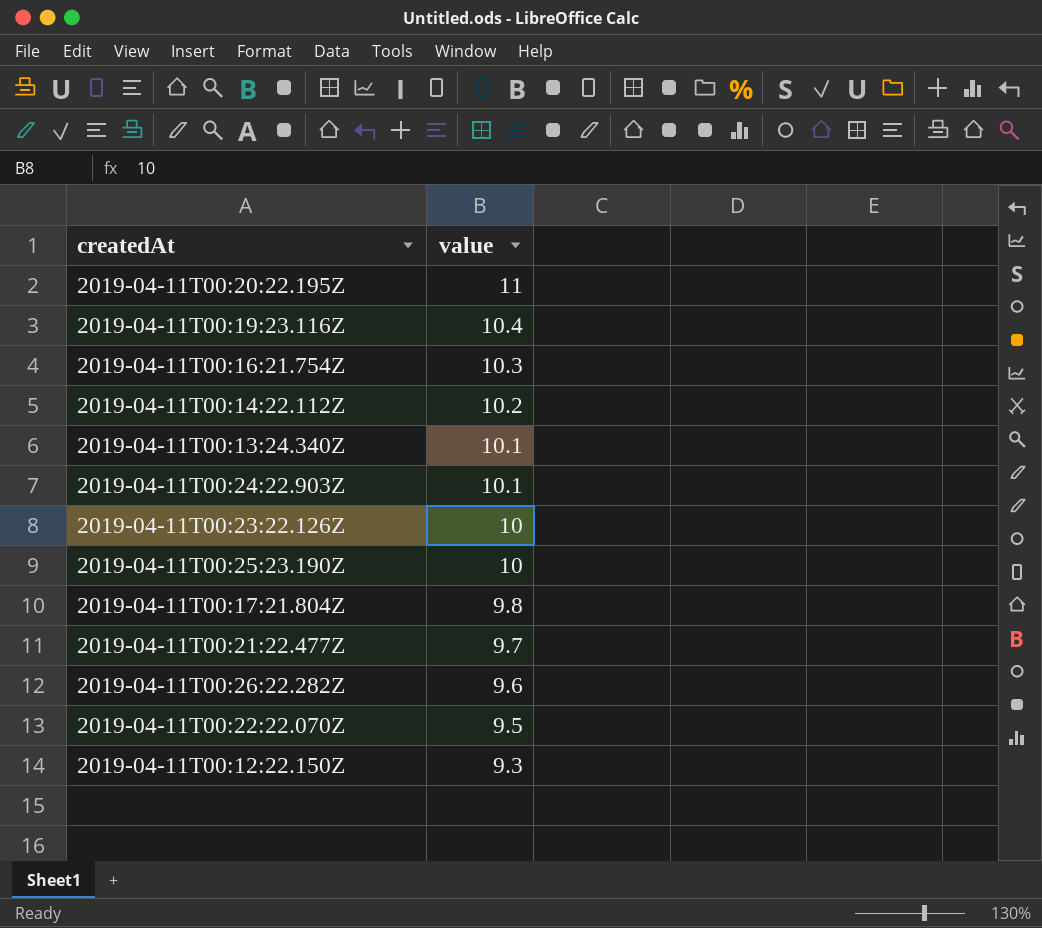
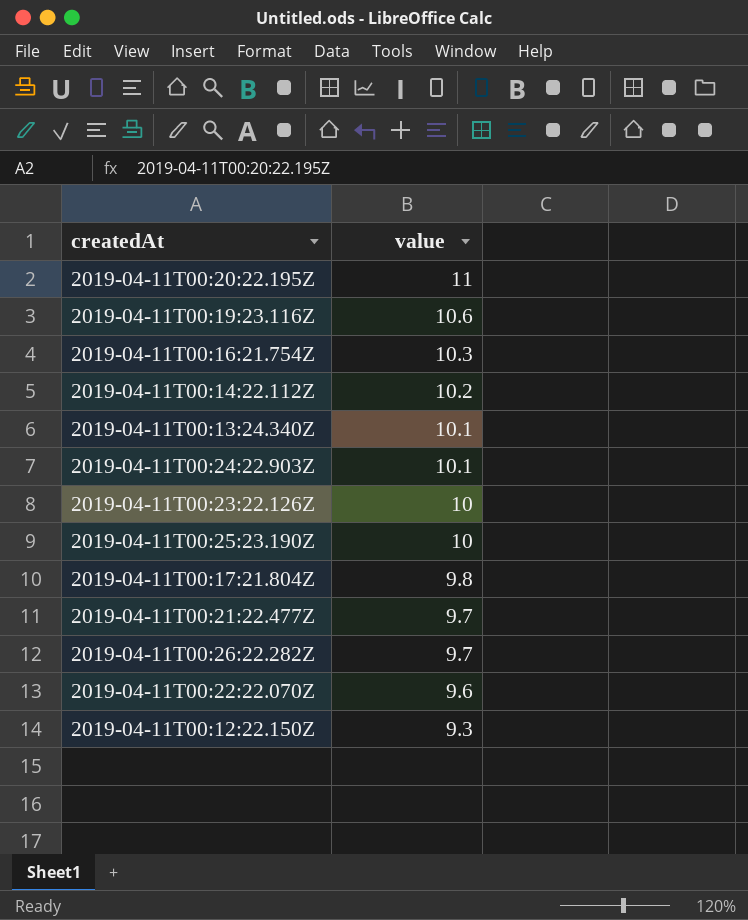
2019-04-11T00:19:23.116Z | value: 10.4 -> 10.6
2019-04-11T00:26:22.282Z | value: 9.6 -> 9.7
2019-04-11T00:22:22.070Z | value: 9.5 -> 9.6

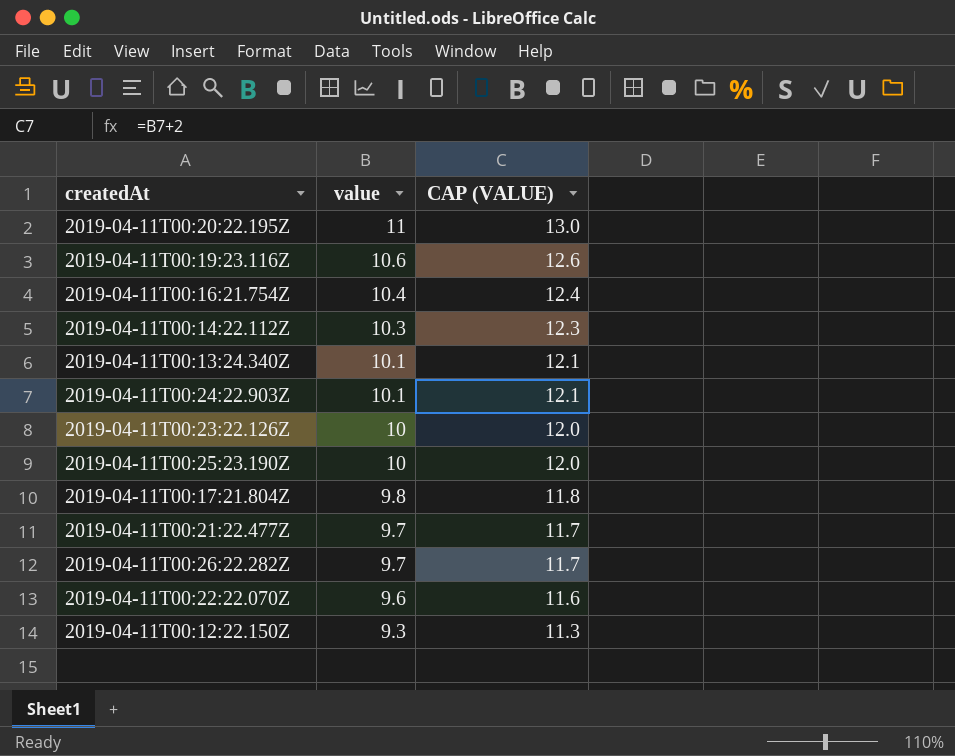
column CAP (VALUE) | formula: none -> [value] + 2
2019-04-11T00:16:21.754Z | value: 10.3 -> 10.4
2019-04-11T00:14:22.112Z | value: 10.2 -> 10.3

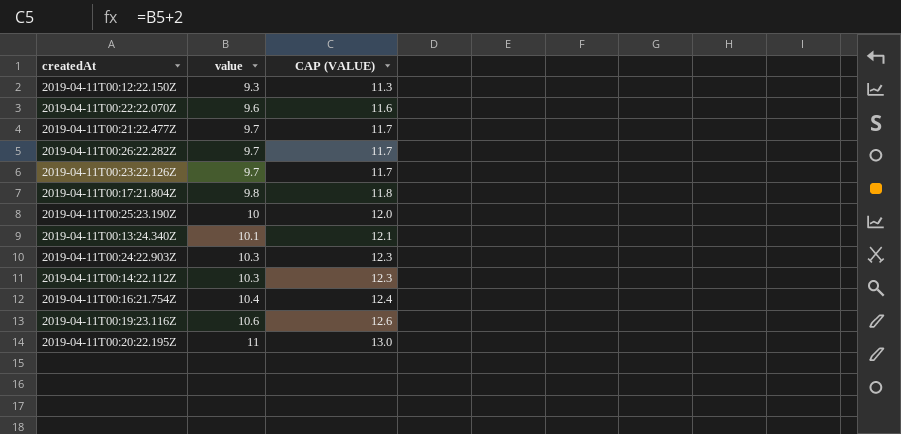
row order: value descending -> value ascending
2019-04-11T00:23:22.126Z | value: 10 -> 9.7
2019-04-11T00:23:22.126Z | CAP (VALUE): 12.0 -> 11.7
2019-04-11T00:24:22.903Z | value: 10.1 -> 10.3
2019-04-11T00:24:22.903Z | CAP (VALUE): 12.1 -> 12.3

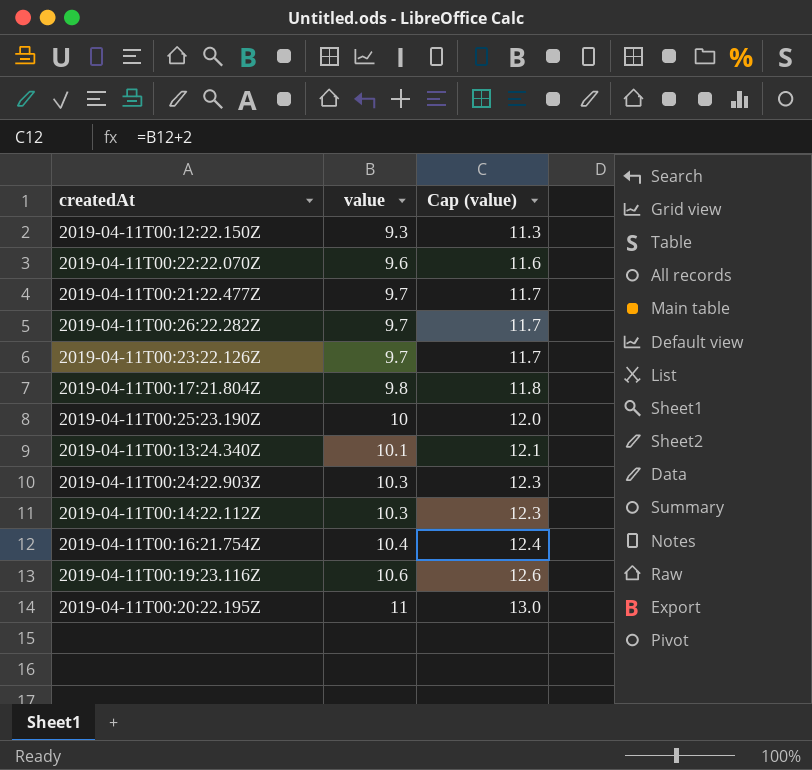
column name: CAP (VALUE) -> Cap (value)

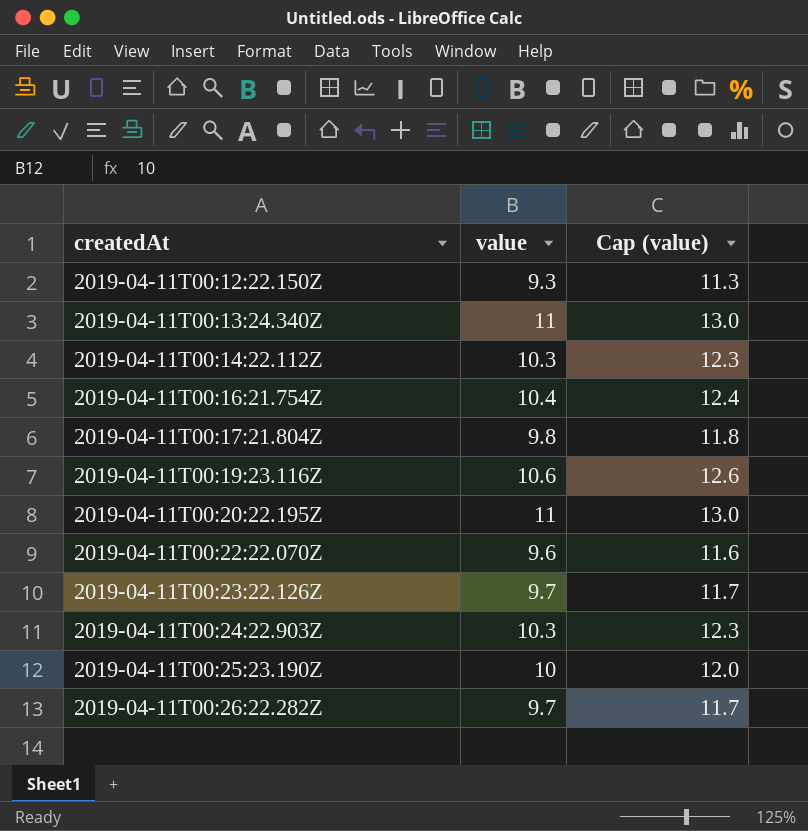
row order: value ascending -> createdAt ascending
row 2019-04-11T00:21:22.477Z: 9.7 | 11.7 -> none
2019-04-11T00:13:24.340Z | value: 10.1 -> 11
2019-04-11T00:13:24.340Z | Cap (value): 12.1 -> 13.0

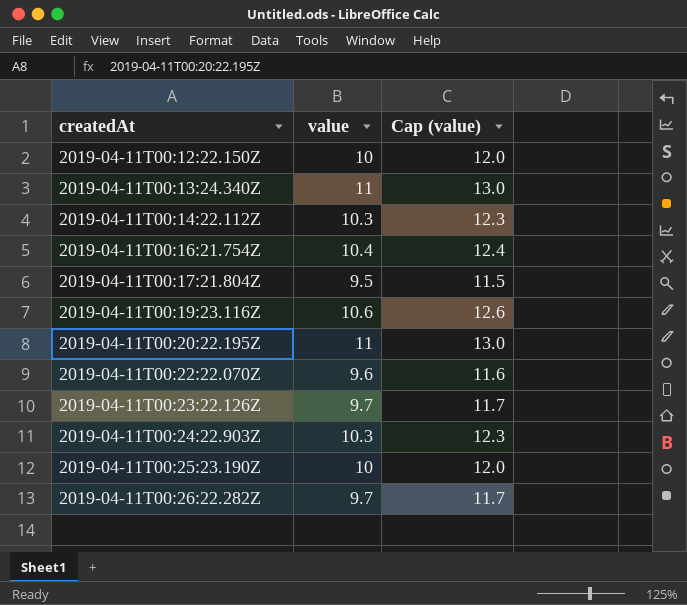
2019-04-11T00:12:22.150Z | value: 9.3 -> 10
2019-04-11T00:12:22.150Z | Cap (value): 11.3 -> 12.0
2019-04-11T00:17:21.804Z | value: 9.8 -> 9.5
2019-04-11T00:17:21.804Z | Cap (value): 11.8 -> 11.5

